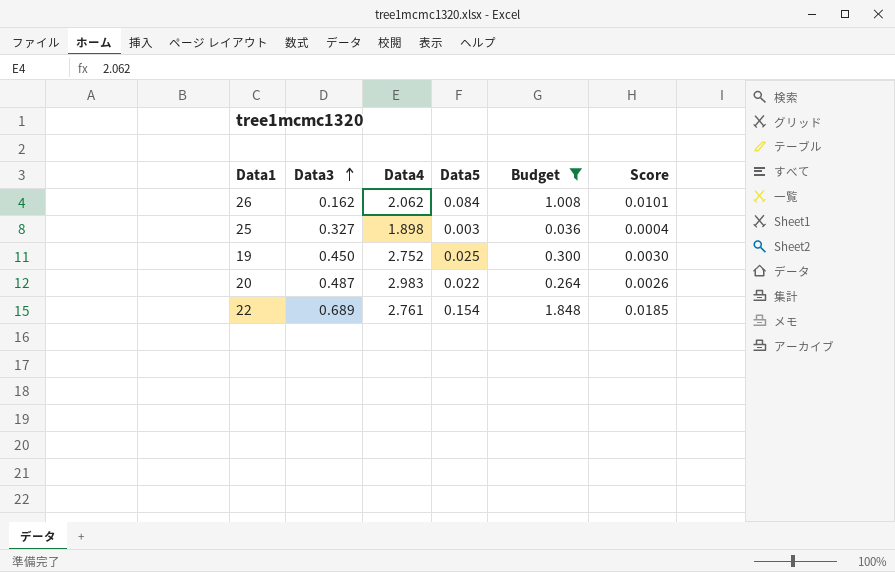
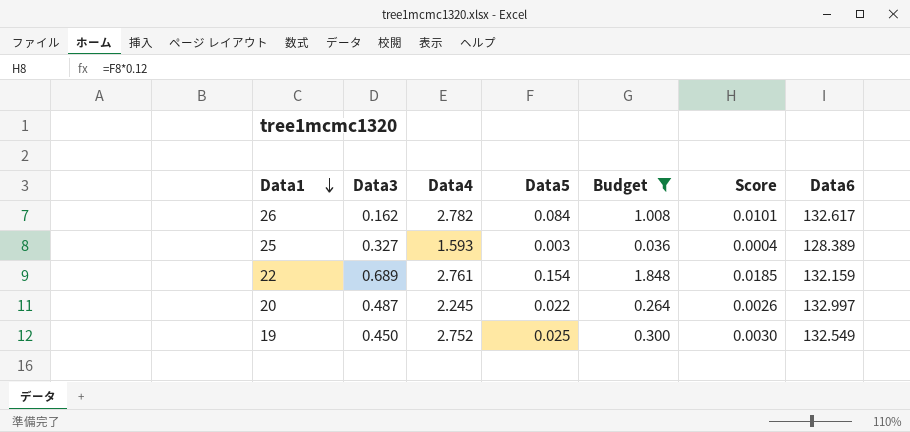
row order: Data3 ascending -> Data1 descending
column Data6 | position: none -> 7
26 | Data4: 2.062 -> 2.782
25 | Data4: 1.898 -> 1.593
20 | Data4: 2.983 -> 2.245

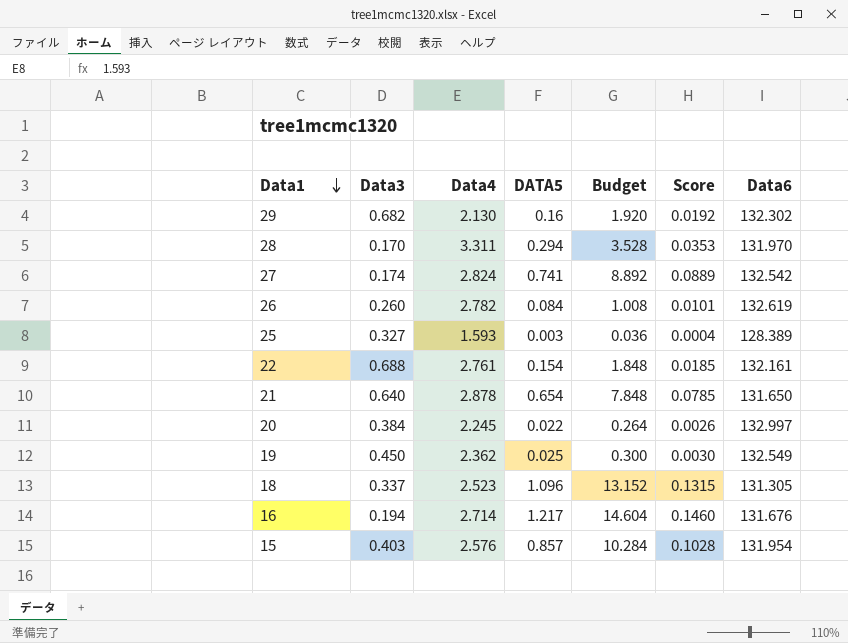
filter: Budget <= 1.848 -> none
column name: Data5 -> DATA5
26 | Data3: 0.162 -> 0.260
26 | Data6: 132.617 -> 132.619
22 | Data3: 0.689 -> 0.688
22 | Data6: 132.159 -> 132.161
20 | Data3: 0.487 -> 0.384
19 | Data4: 2.752 -> 2.362

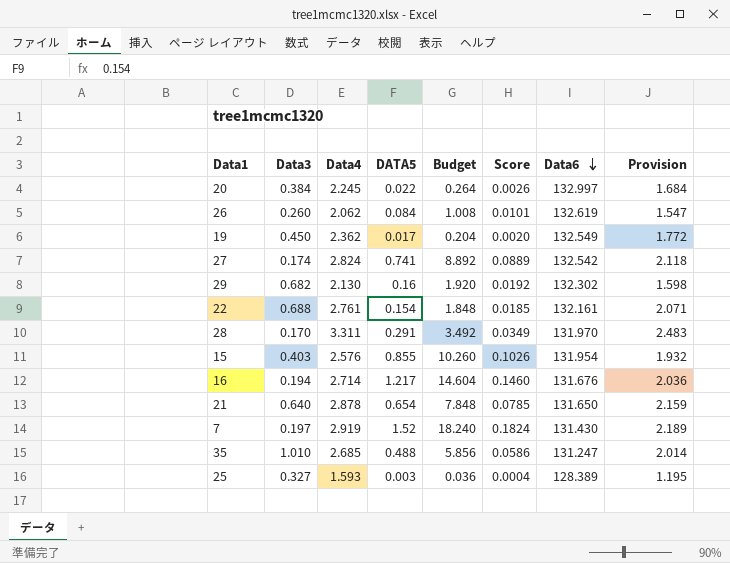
row order: Data1 descending -> Data6 descending
column Provision | formula: none -> [Data4] * 0.75
row 18: 0.337 | 2.523 | 1.096 | 13.152 | 0.1315 | 131.305 -> none
26 | Data4: 2.782 -> 2.062
19 | DATA5: 0.025 -> 0.017
19 | Budget: 0.300 -> 0.204
19 | Score: 0.0030 -> 0.0020
28 | DATA5: 0.294 -> 0.291
28 | Budget: 3.528 -> 3.492
28 | Score: 0.0353 -> 0.0349
15 | DATA5: 0.857 -> 0.855
15 | Budget: 10.284 -> 10.260
15 | Score: 0.1028 -> 0.1026
row 7: none -> 0.197 | 2.919 | 1.52 | 18.240 | 0.1824 | 131.430 | 2.189
row 35: none -> 1.010 | 2.685 | 0.488 | 5.856 | 0.0586 | 131.247 | 2.014

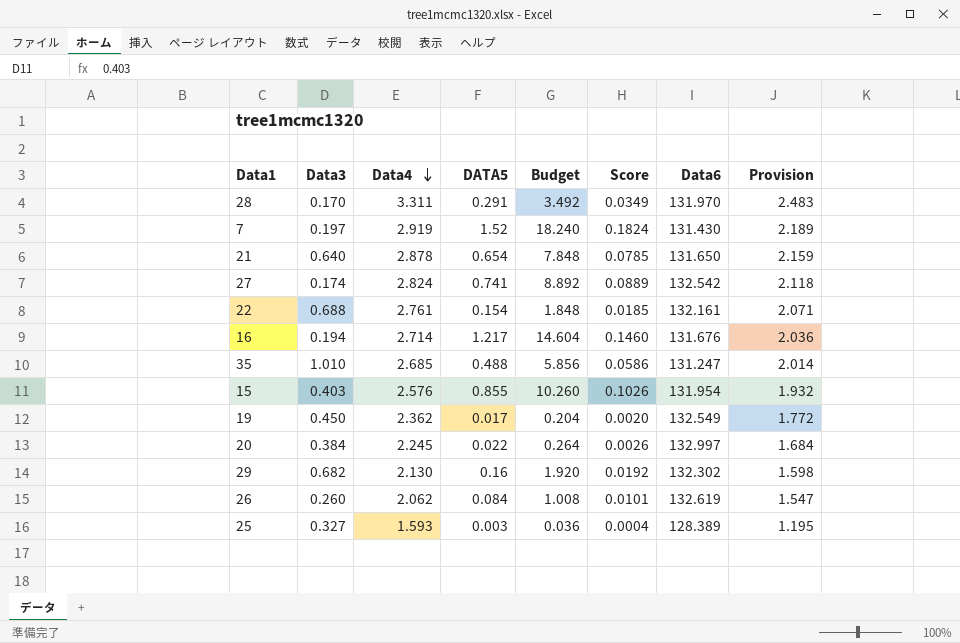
row order: Data6 descending -> Data4 descending

